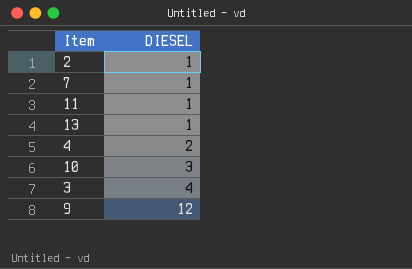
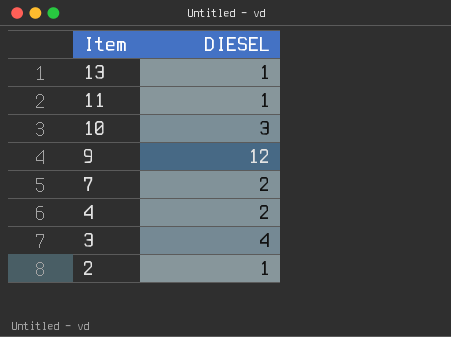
row order: DIESEL ascending -> Item descending
7 | DIESEL: 1 -> 2

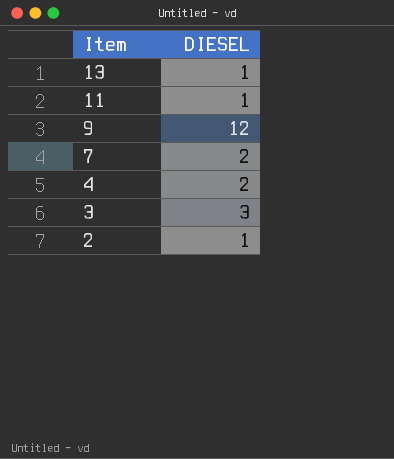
row 10: 3 -> none
3 | DIESEL: 4 -> 3

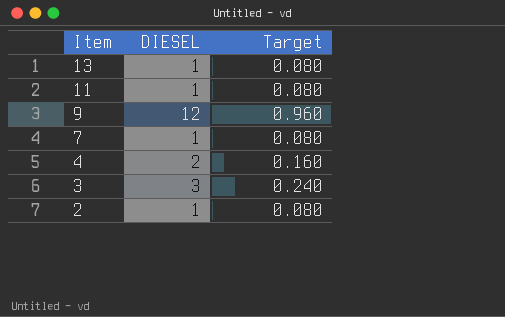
column Target | formula: none -> [DIESEL] * 0.08
7 | DIESEL: 2 -> 1

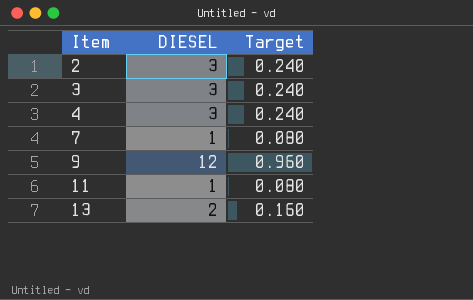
row order: Item descending -> Item ascending
2 | DIESEL: 1 -> 3
2 | Target: 0.080 -> 0.240
4 | DIESEL: 2 -> 3
4 | Target: 0.160 -> 0.240
13 | DIESEL: 1 -> 2
13 | Target: 0.080 -> 0.160

